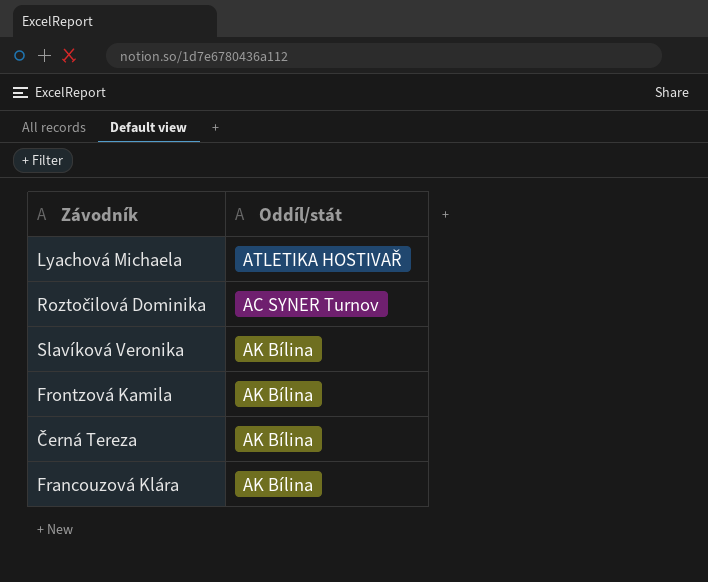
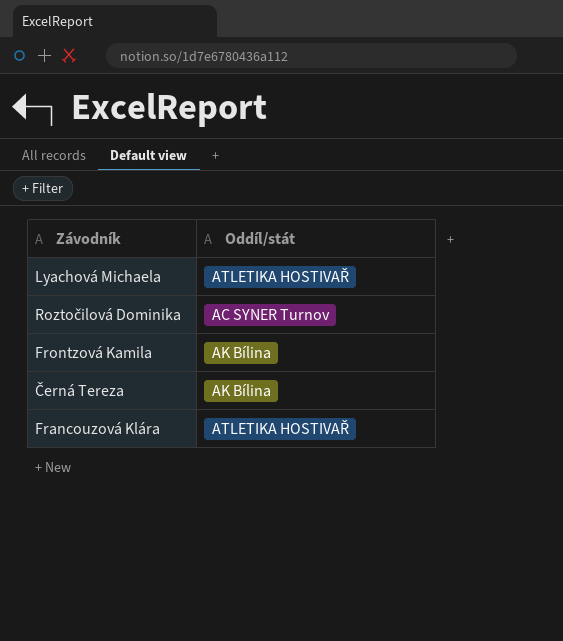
row Slavíková Veronika: AK Bílina -> none
Francouzová Klára | Oddíl/stát: AK Bílina -> ATLETIKA HOSTIVAŘ

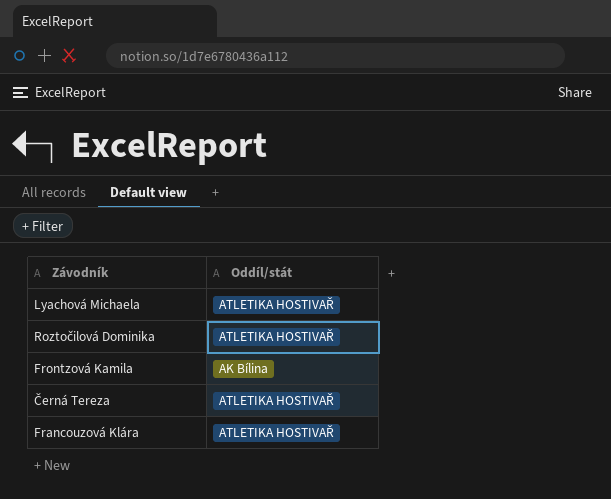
Roztočilová Dominika | Oddíl/stát: AC SYNER Turnov -> ATLETIKA HOSTIVAŘ
Černá Tereza | Oddíl/stát: AK Bílina -> ATLETIKA HOSTIVAŘ

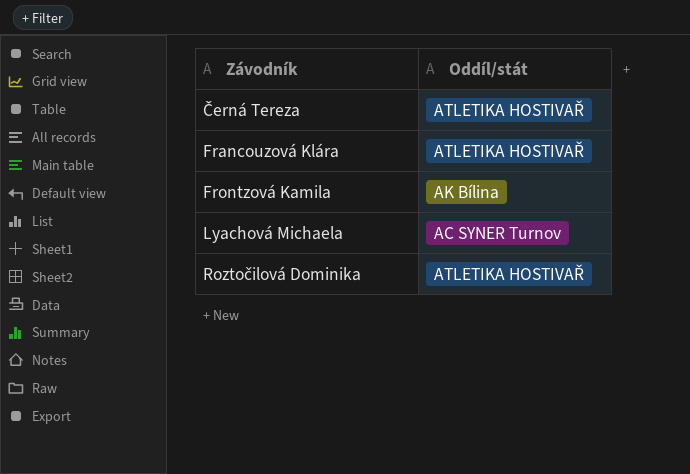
row order: none -> Závodník ascending
Lyachová Michaela | Oddíl/stát: ATLETIKA HOSTIVAŘ -> AC SYNER Turnov

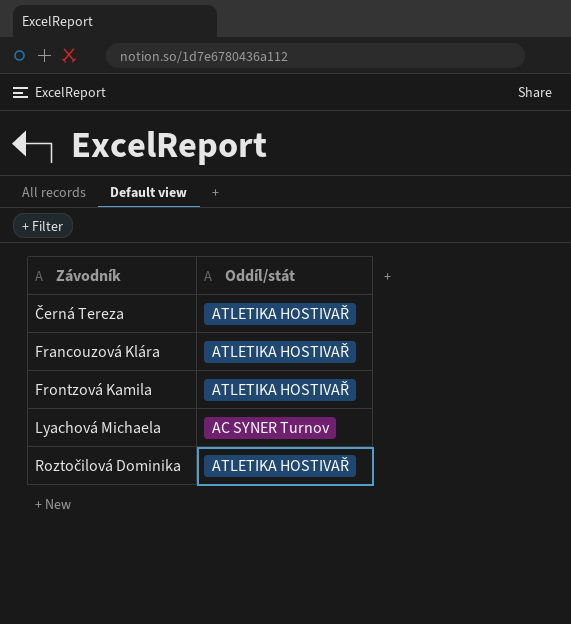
Frontzová Kamila | Oddíl/stát: AK Bílina -> ATLETIKA HOSTIVAŘ

